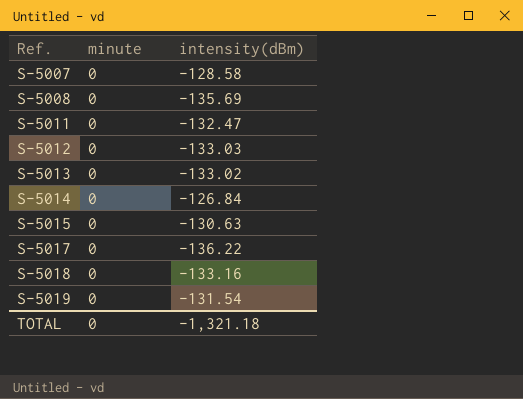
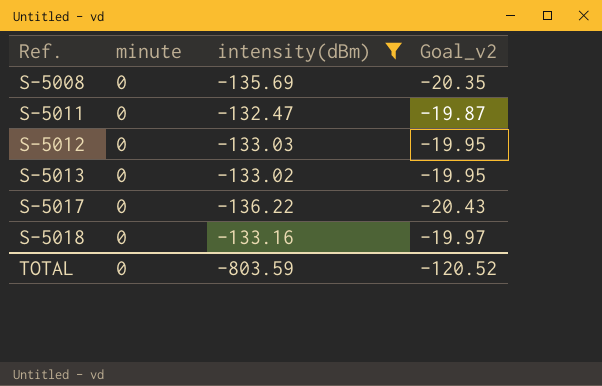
filter: none -> intensity(dBm) <= -132.47
column Goal_v2 | formula: none -> [intensity(dBm)] * 0.15
TOTAL | intensity(dBm): -1,321.18 -> -803.59

